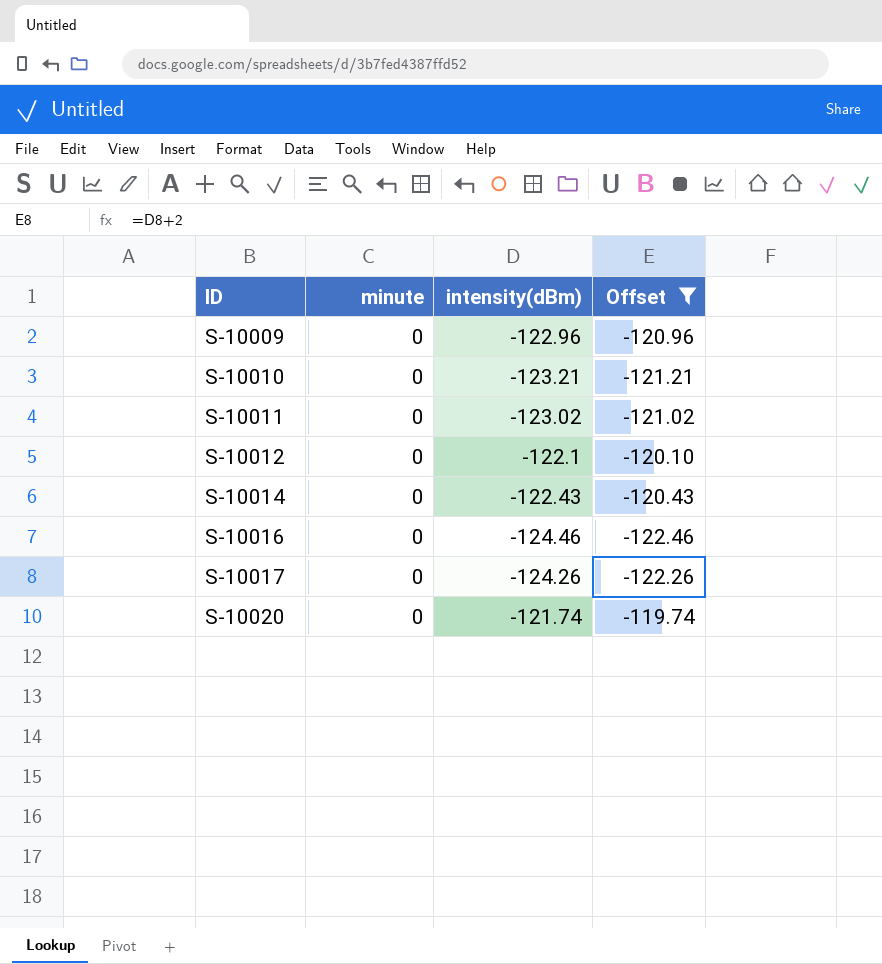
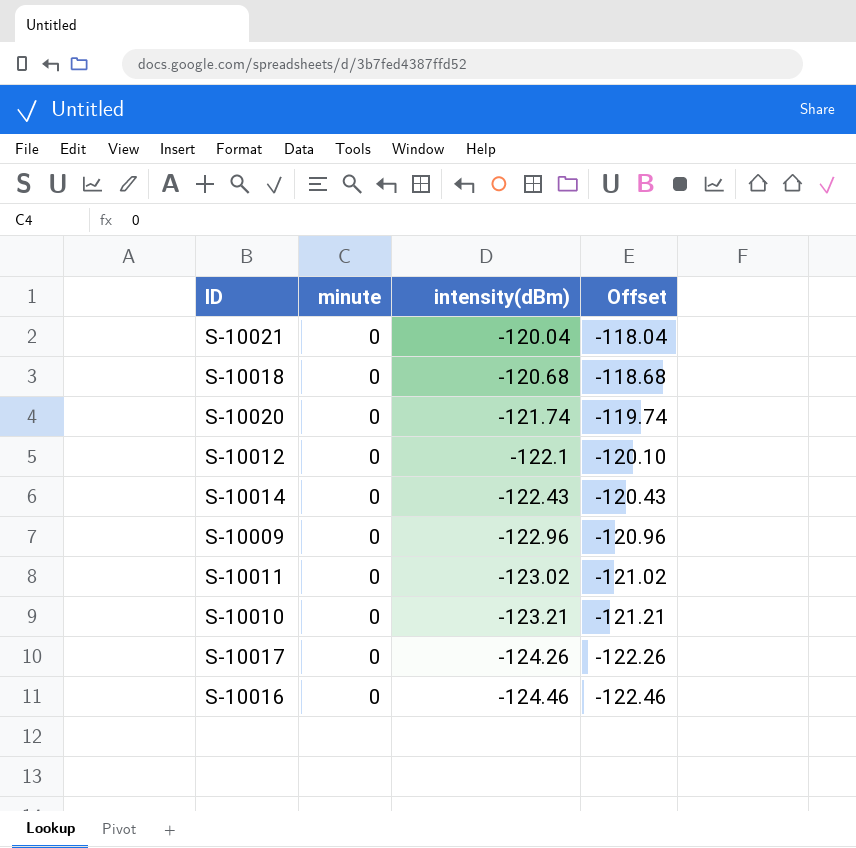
filter: Offset <= -119.74 -> none
row order: ID ascending -> intensity(dBm) descending

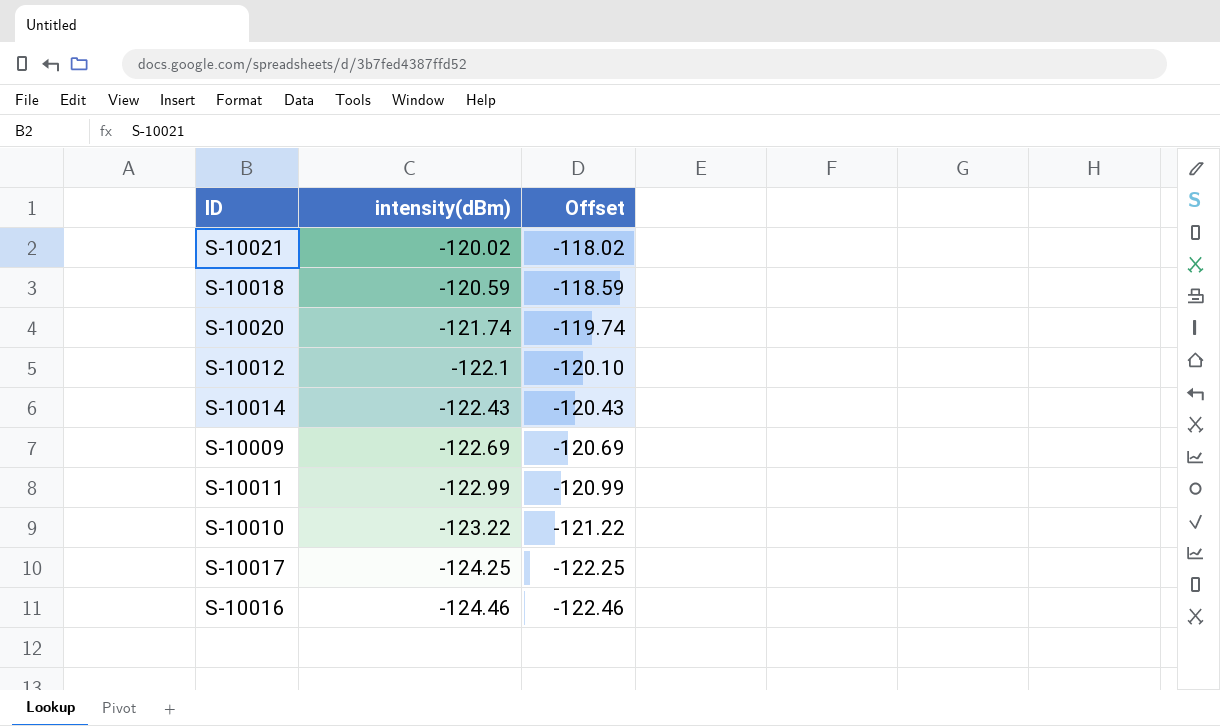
column minute | position: 2 -> none
S-10021 | intensity(dBm): -120.04 -> -120.02
S-10021 | Offset: -118.04 -> -118.02
S-10018 | intensity(dBm): -120.68 -> -120.59
S-10018 | Offset: -118.68 -> -118.59
S-10009 | intensity(dBm): -122.96 -> -122.69
S-10009 | Offset: -120.96 -> -120.69
S-10011 | intensity(dBm): -123.02 -> -122.99
S-10011 | Offset: -121.02 -> -120.99
S-10010 | intensity(dBm): -123.21 -> -123.22
S-10010 | Offset: -121.21 -> -121.22
S-10017 | intensity(dBm): -124.26 -> -124.25
S-10017 | Offset: -122.26 -> -122.25

